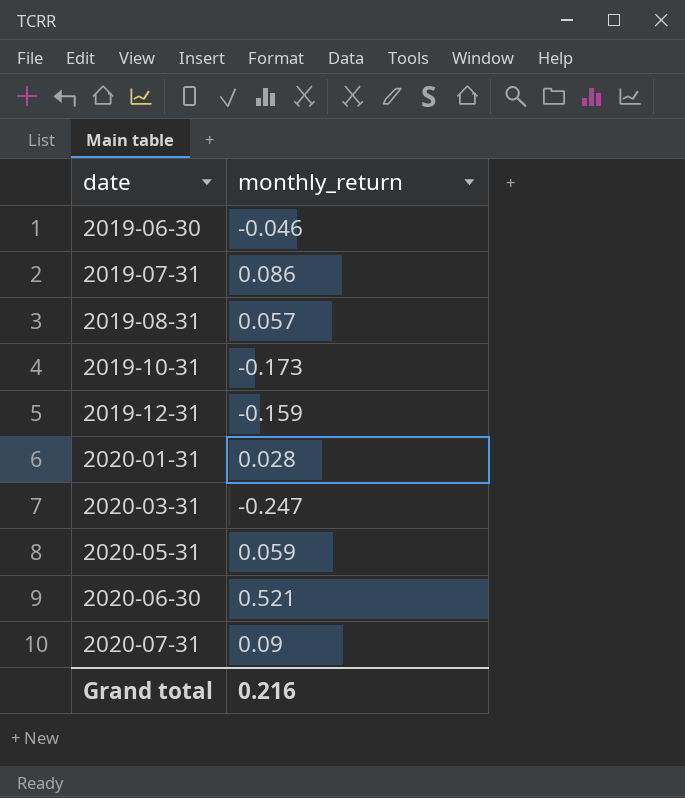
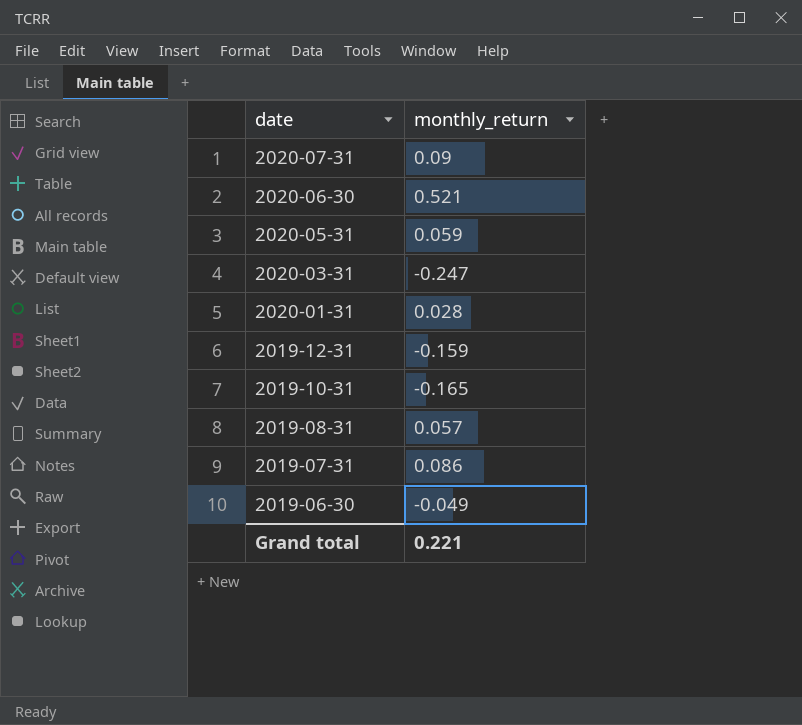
row order: date ascending -> date descending
2019-10-31 | monthly_return: -0.173 -> -0.165
2019-06-30 | monthly_return: -0.046 -> -0.049
Grand total | monthly_return: 0.216 -> 0.221

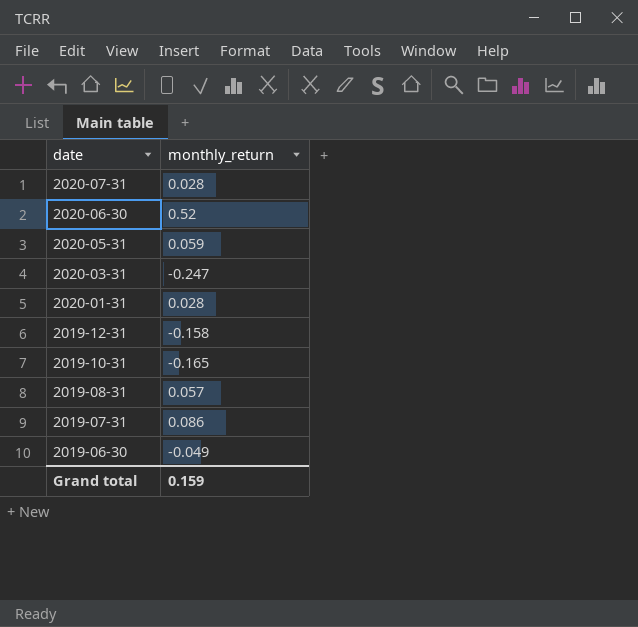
2020-07-31 | monthly_return: 0.09 -> 0.028
2020-06-30 | monthly_return: 0.521 -> 0.52
2019-12-31 | monthly_return: -0.159 -> -0.158
Grand total | monthly_return: 0.221 -> 0.159

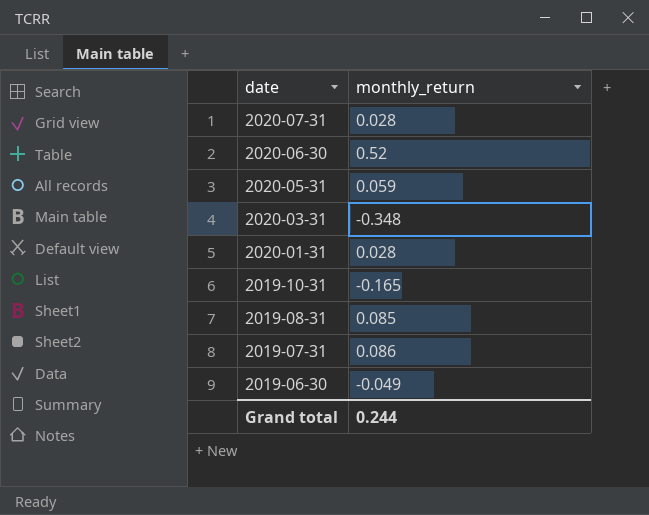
row 2019-12-31: -0.158 -> none
2020-03-31 | monthly_return: -0.247 -> -0.348
2019-08-31 | monthly_return: 0.057 -> 0.085
Grand total | monthly_return: 0.159 -> 0.244

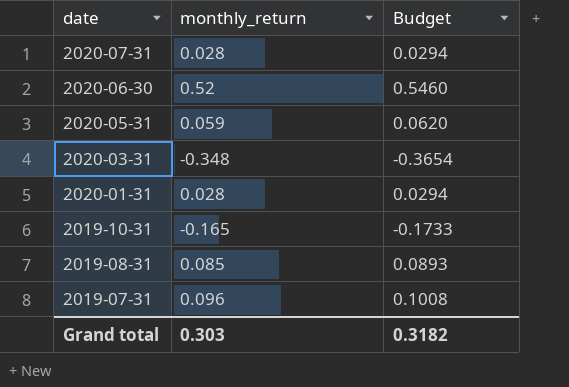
column Budget | formula: none -> [monthly_return] * 1.05
row 2019-06-30: -0.049 -> none
2019-07-31 | monthly_return: 0.086 -> 0.096
Grand total | monthly_return: 0.244 -> 0.303

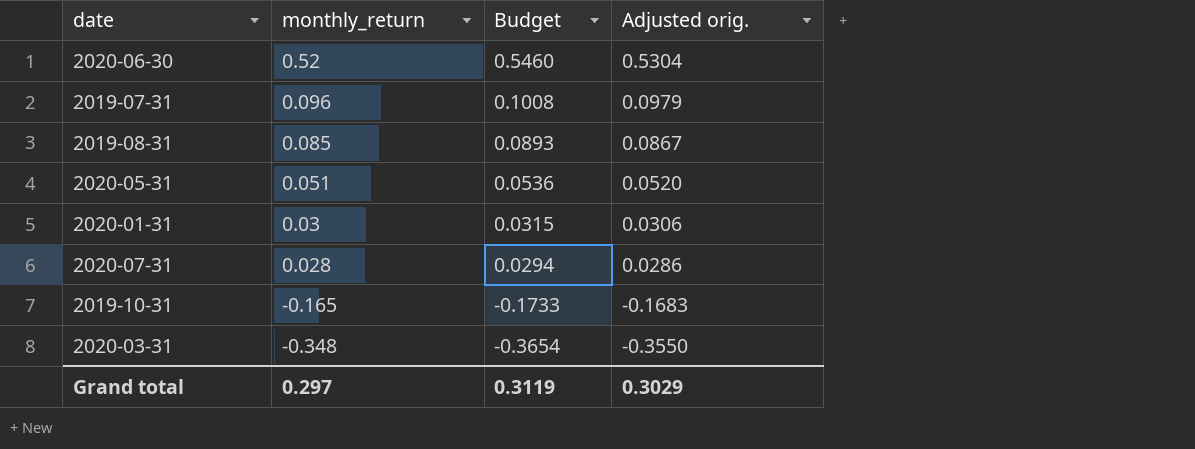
row order: date descending -> monthly_return descending
column Adjusted orig. | formula: none -> [monthly_return] * 1.02
2020-05-31 | monthly_return: 0.059 -> 0.051
2020-05-31 | Budget: 0.0620 -> 0.0536
2020-01-31 | monthly_return: 0.028 -> 0.03
2020-01-31 | Budget: 0.0294 -> 0.0315
Grand total | monthly_return: 0.303 -> 0.297
Grand total | Budget: 0.3182 -> 0.3119

